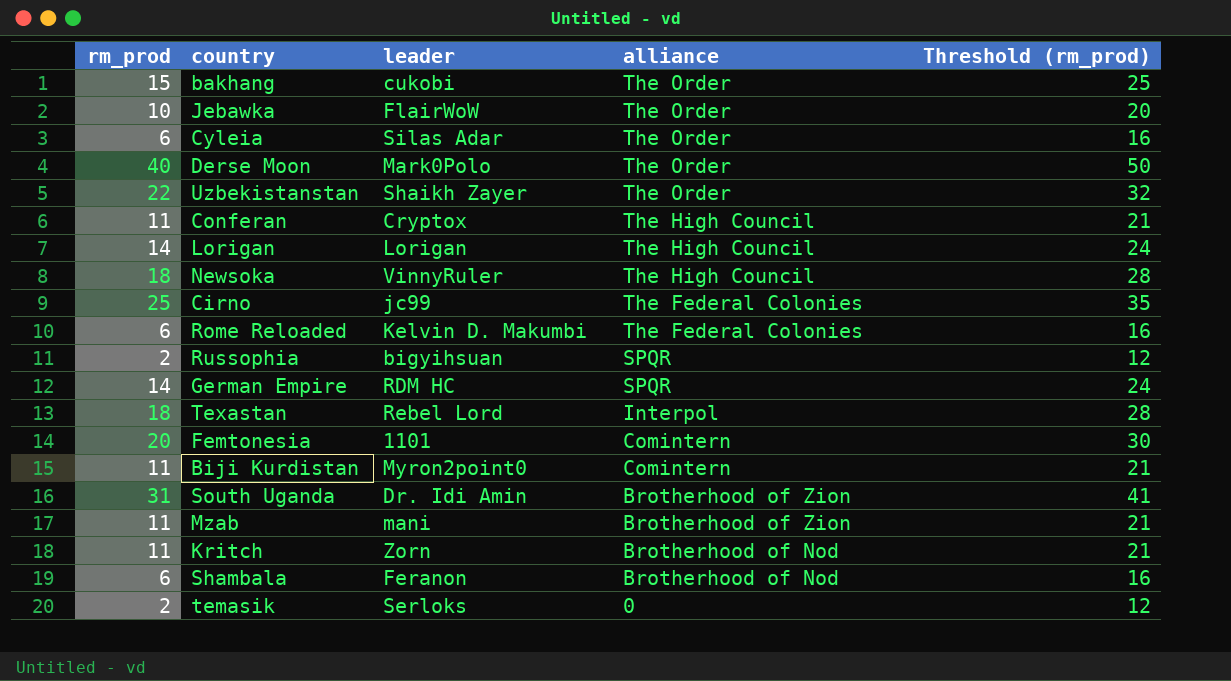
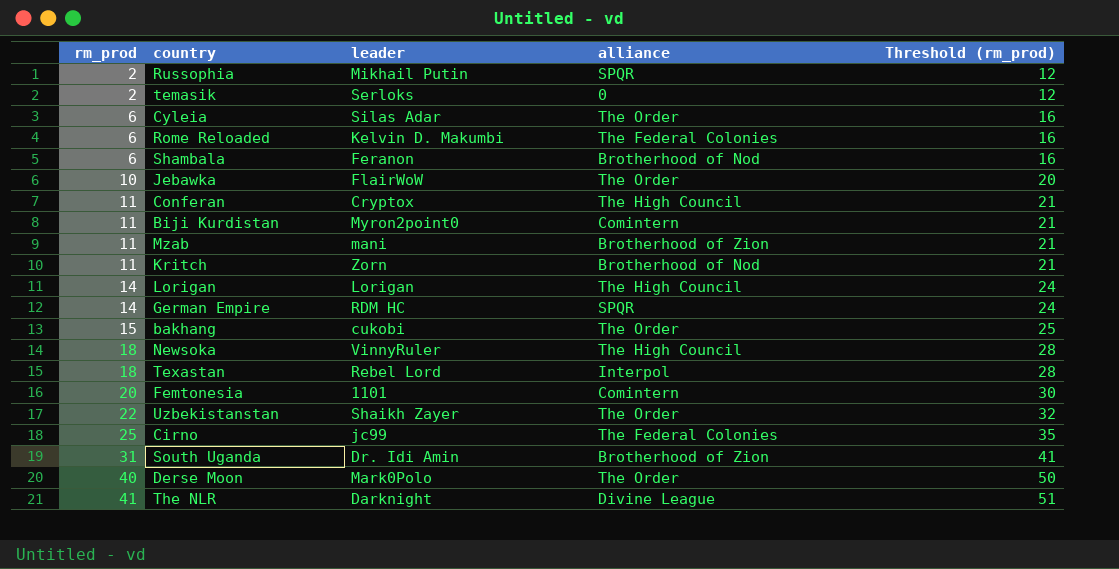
row order: alliance descending -> rm_prod ascending
Russophia | leader: bigyihsuan -> Mikhail Putin
row The NLR: none -> 41 | Darknight | Divine League | 51

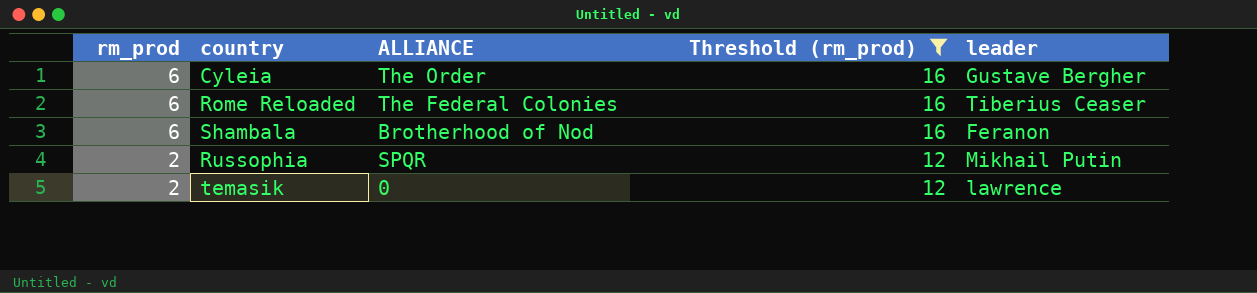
filter: none -> Threshold (rm_prod) <= 16
row order: rm_prod ascending -> rm_prod descending
column name: alliance -> ALLIANCE
column leader | position: 3 -> 5
Cyleia | leader: Silas Adar -> Gustave Bergher
Rome Reloaded | leader: Kelvin D. Makumbi -> Tiberius Ceaser
temasik | leader: Serloks -> lawrence

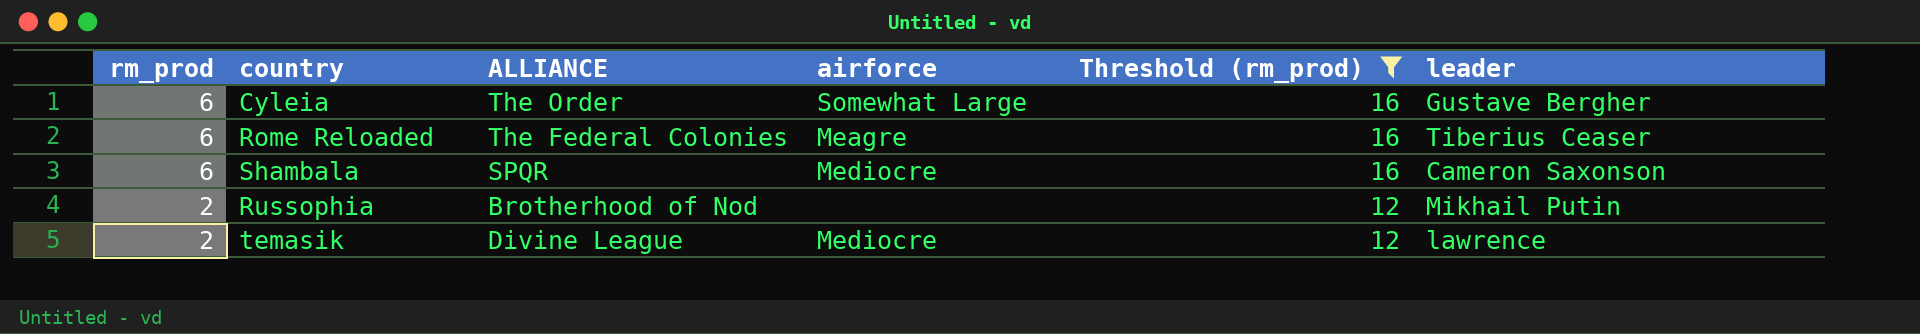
column airforce | position: none -> 4
Shambala | ALLIANCE: Brotherhood of Nod -> SPQR
Shambala | leader: Feranon -> Cameron Saxonson
Russophia | ALLIANCE: SPQR -> Brotherhood of Nod
temasik | ALLIANCE: 0 -> Divine League

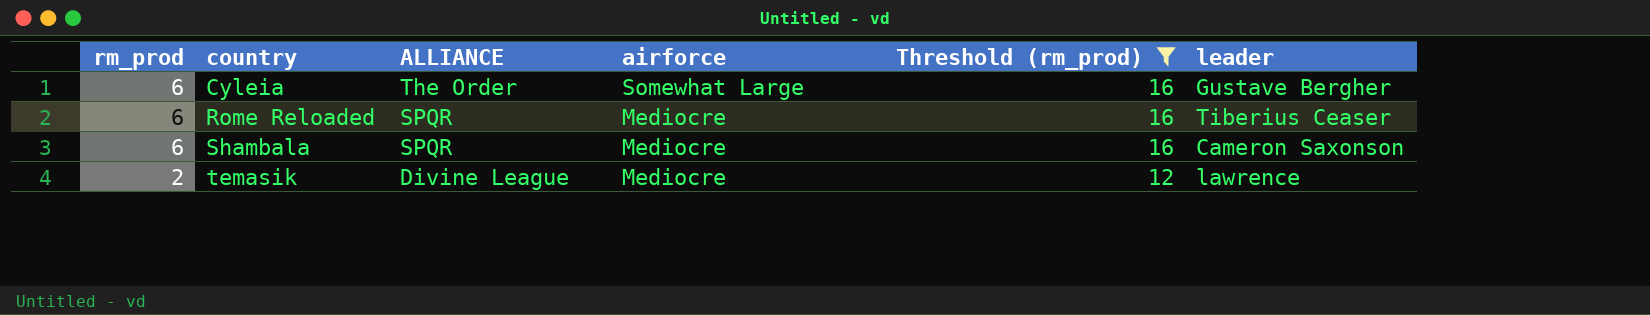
row Russophia: 2 | Brotherhood of Nod | none | 12 | Mikhail Putin -> none
Rome Reloaded | ALLIANCE: The Federal Colonies -> SPQR
Rome Reloaded | airforce: Meagre -> Mediocre

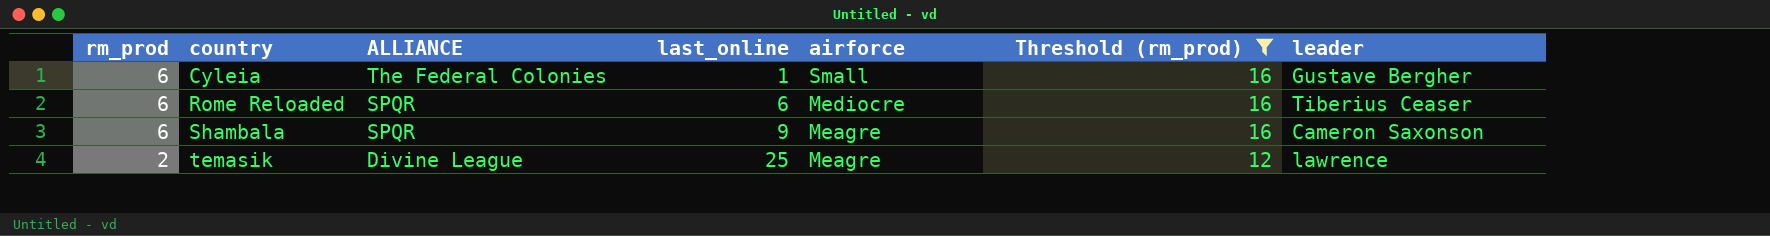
column last_online | position: none -> 4
Cyleia | ALLIANCE: The Order -> The Federal Colonies
Cyleia | airforce: Somewhat Large -> Small
Shambala | airforce: Mediocre -> Meagre
temasik | airforce: Mediocre -> Meagre

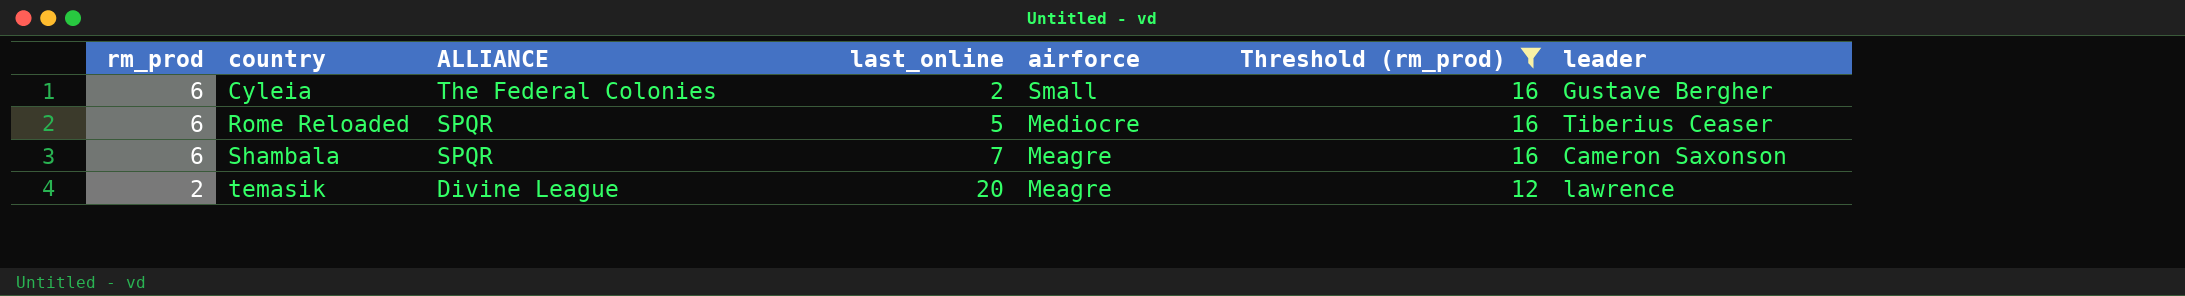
Cyleia | last_online: 1 -> 2
Rome Reloaded | last_online: 6 -> 5
Shambala | last_online: 9 -> 7
temasik | last_online: 25 -> 20

